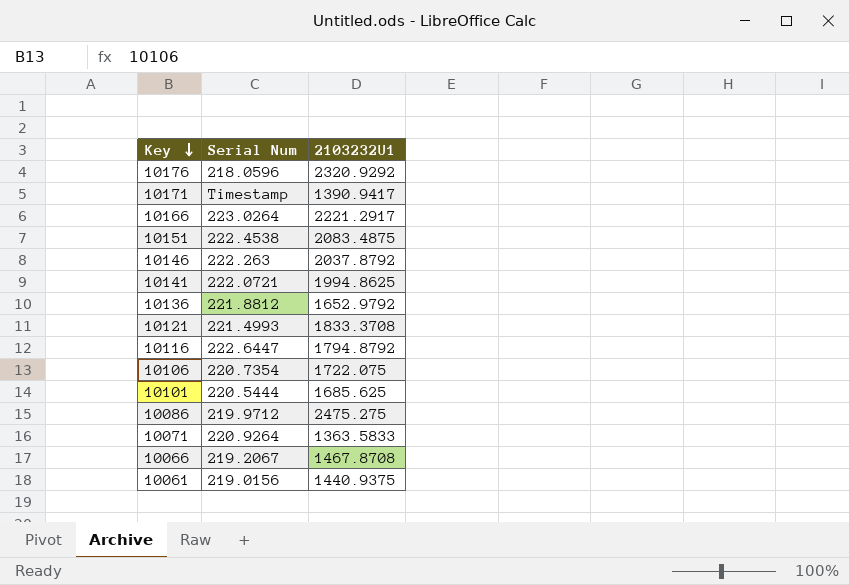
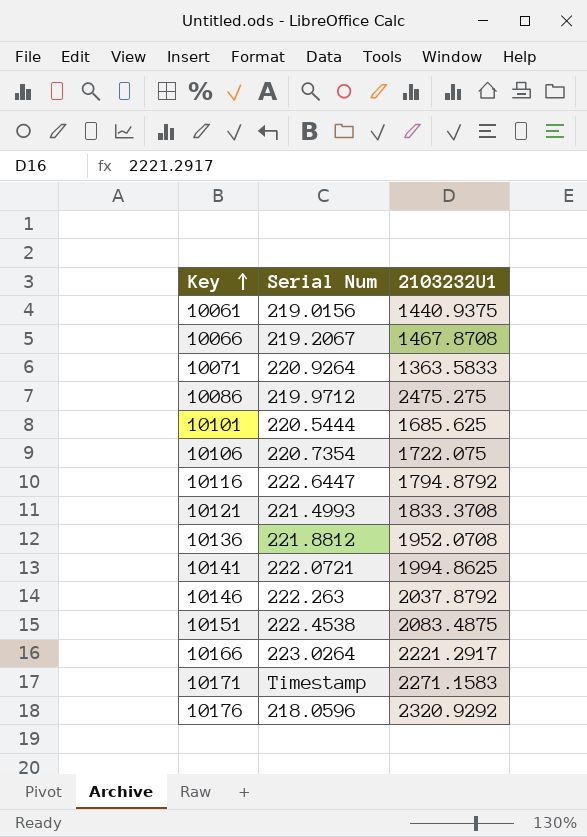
row order: Key descending -> Key ascending
10136 | 2103232U1: 1652.9792 -> 1952.0708
10171 | 2103232U1: 1390.9417 -> 2271.1583

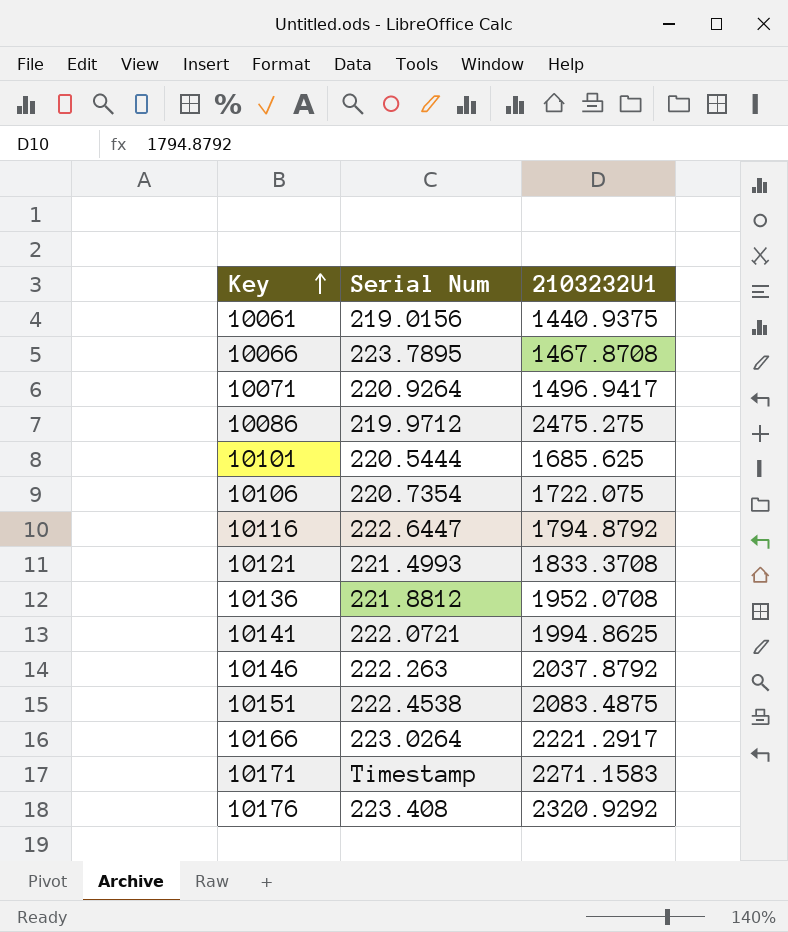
10066 | Serial Num: 219.2067 -> 223.7895
10071 | 2103232U1: 1363.5833 -> 1496.9417
10176 | Serial Num: 218.0596 -> 223.408

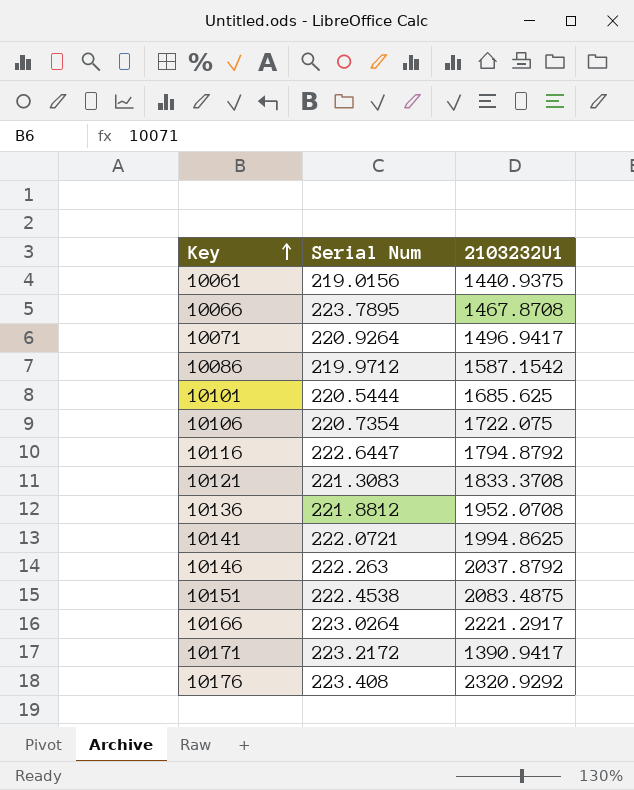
10086 | 2103232U1: 2475.275 -> 1587.1542
10121 | Serial Num: 221.4993 -> 221.3083
10171 | Serial Num: Timestamp -> 223.2172
10171 | 2103232U1: 2271.1583 -> 1390.9417

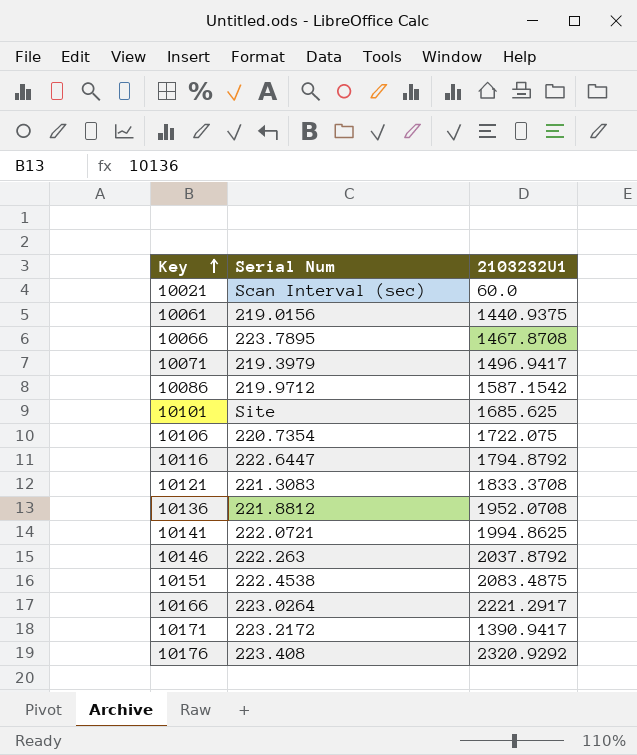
row 10021: none -> Scan Interval (sec) | 60.0
10071 | Serial Num: 220.9264 -> 219.3979
10101 | Serial Num: 220.5444 -> Site

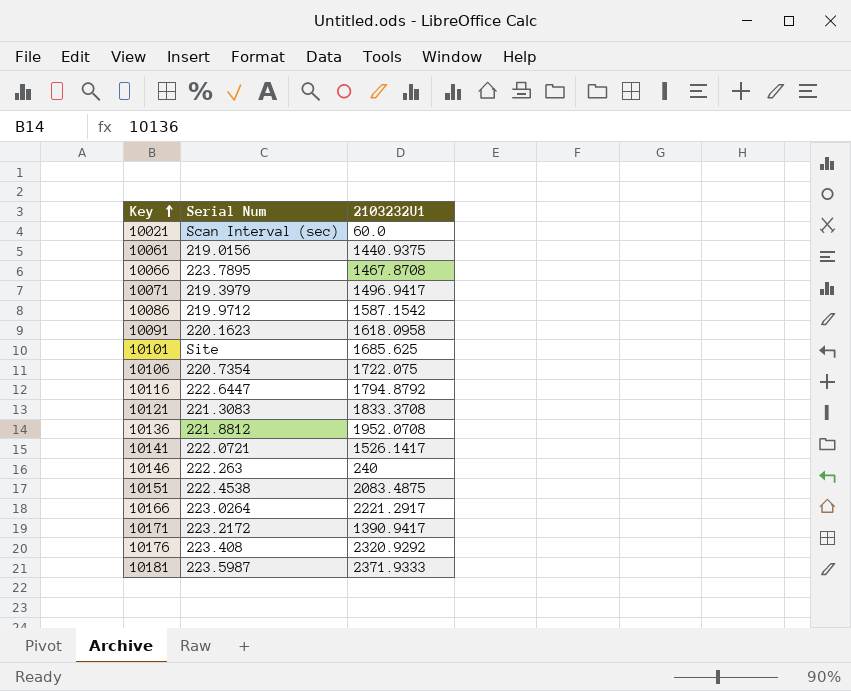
row 10091: none -> 220.1623 | 1618.0958
10141 | 2103232U1: 1994.8625 -> 1526.1417
10146 | 2103232U1: 2037.8792 -> 240
row 10181: none -> 223.5987 | 2371.9333

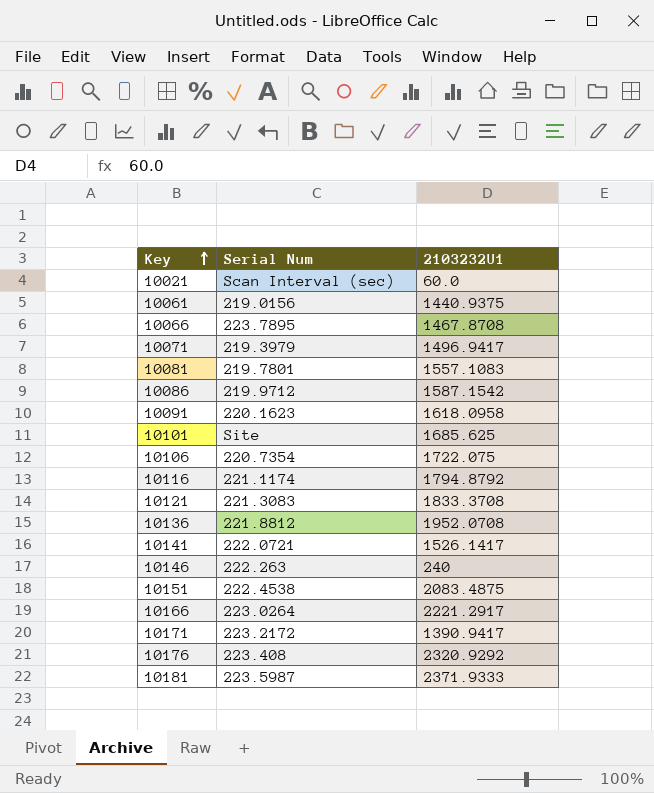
row 10081: none -> 219.7801 | 1557.1083
10116 | Serial Num: 222.6447 -> 221.1174

